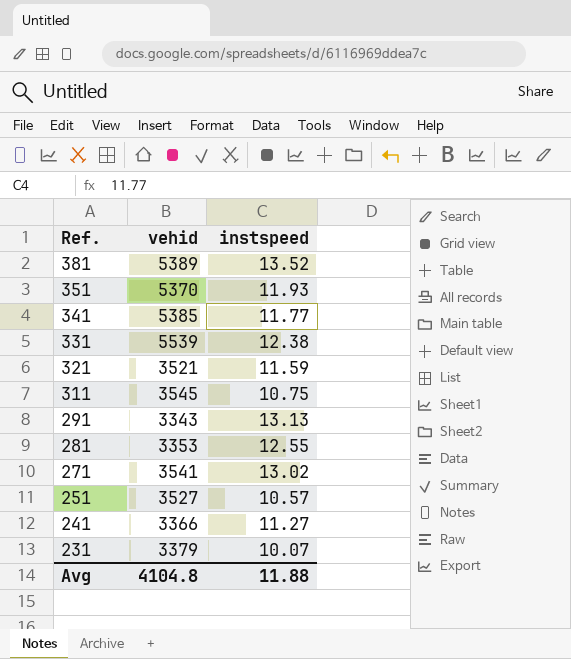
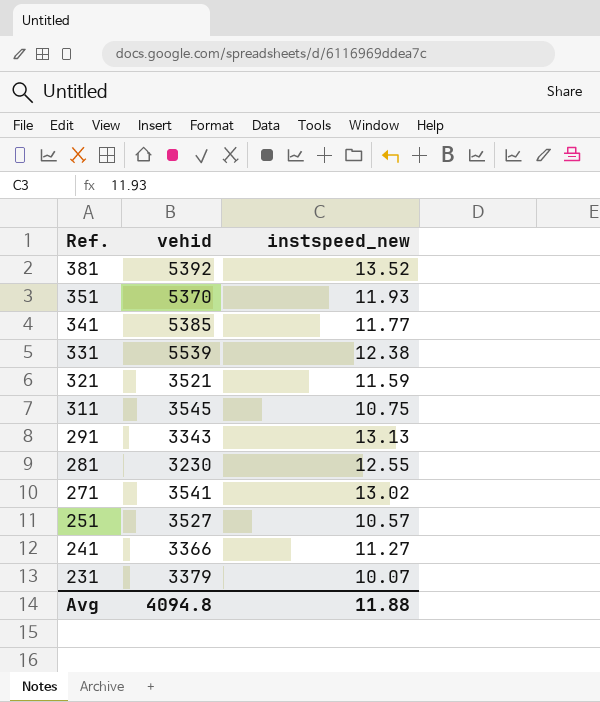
column name: instspeed -> instspeed_new
381 | vehid: 5389 -> 5392
281 | vehid: 3353 -> 3230
Avg | vehid: 4104.8 -> 4094.8

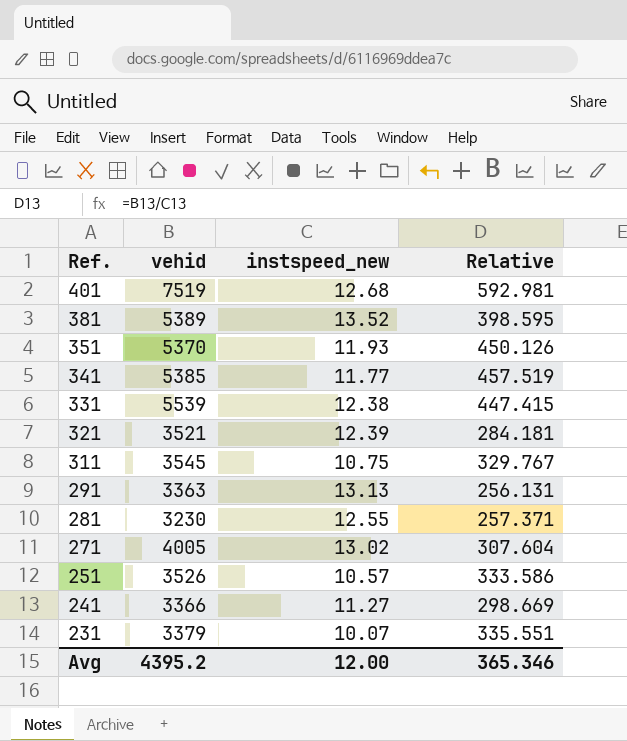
column Relative | formula: none -> [vehid] / [instspeed_new]
row 401: none -> 7519 | 12.68 | 592.981
381 | vehid: 5392 -> 5389
321 | instspeed_new: 11.59 -> 12.39
291 | vehid: 3343 -> 3363
271 | vehid: 3541 -> 4005
251 | vehid: 3527 -> 3526
Avg | vehid: 4094.8 -> 4395.2
Avg | instspeed_new: 11.88 -> 12.00

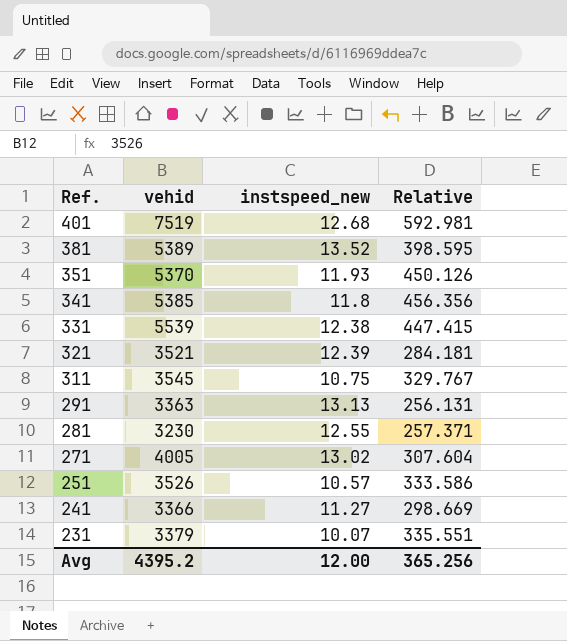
341 | instspeed_new: 11.77 -> 11.8
341 | Relative: 457.519 -> 456.356
Avg | Relative: 365.346 -> 365.256

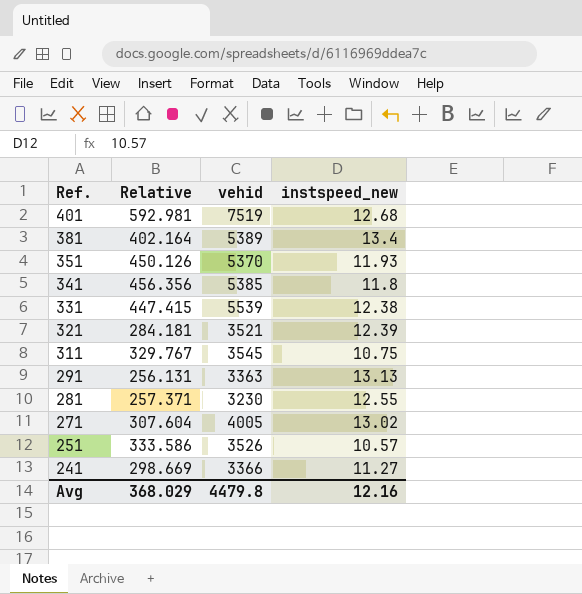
column Relative | position: 4 -> 2
row 231: 3379 | 10.07 | 335.551 -> none
381 | Relative: 398.595 -> 402.164
381 | instspeed_new: 13.52 -> 13.4
Avg | Relative: 365.256 -> 368.029
Avg | vehid: 4395.2 -> 4479.8
Avg | instspeed_new: 12.00 -> 12.16

